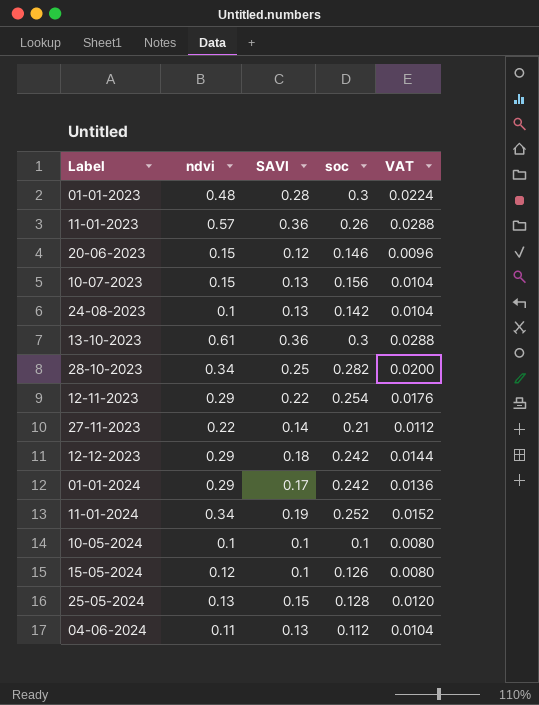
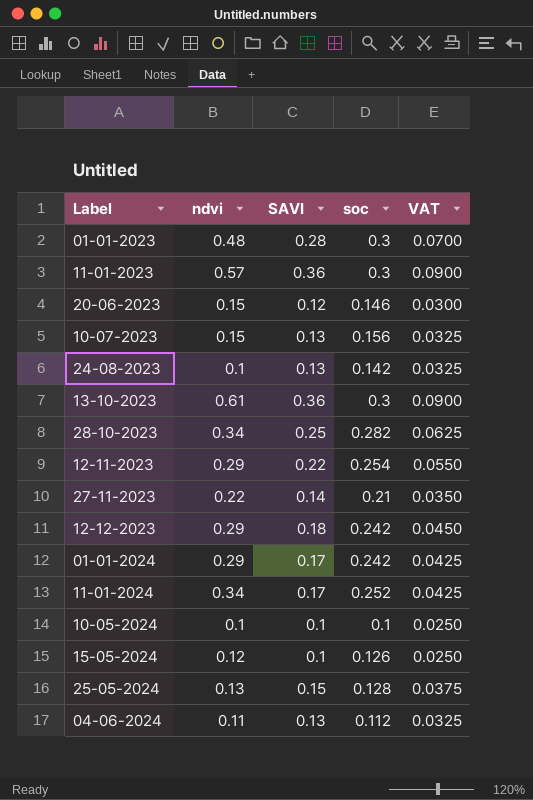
column VAT | formula: [SAVI] * 0.08 -> [SAVI] * 0.25
11-01-2023 | soc: 0.26 -> 0.3
11-01-2024 | SAVI: 0.19 -> 0.17

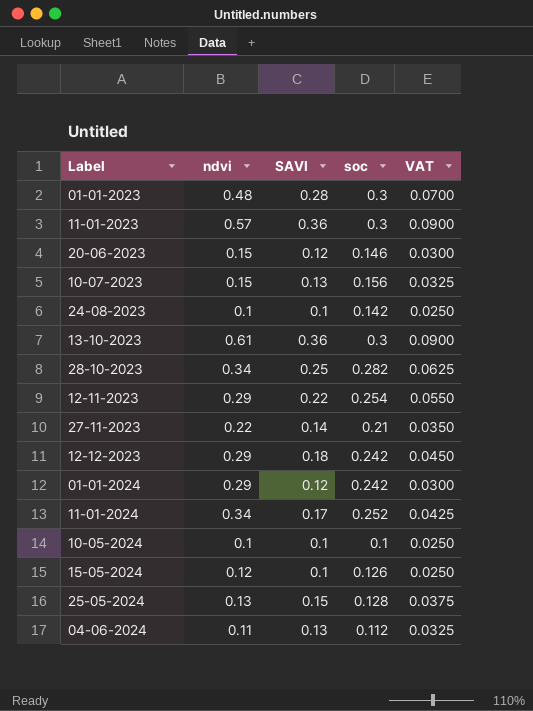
24-08-2023 | SAVI: 0.13 -> 0.1
24-08-2023 | VAT: 0.0325 -> 0.0250
01-01-2024 | SAVI: 0.17 -> 0.12
01-01-2024 | VAT: 0.0425 -> 0.0300

